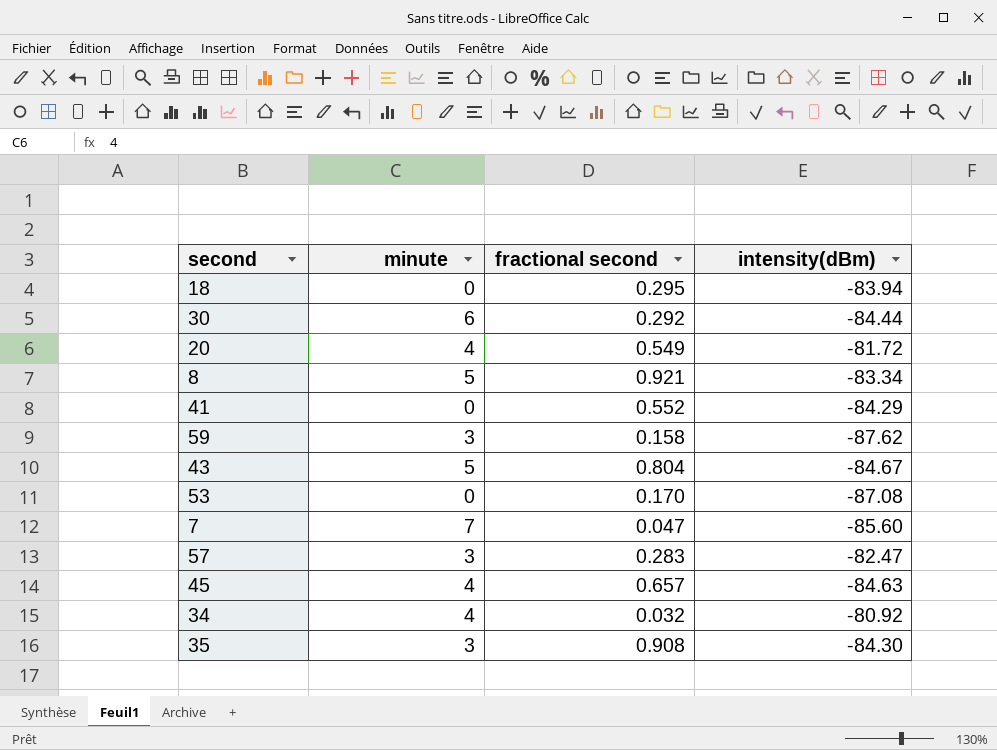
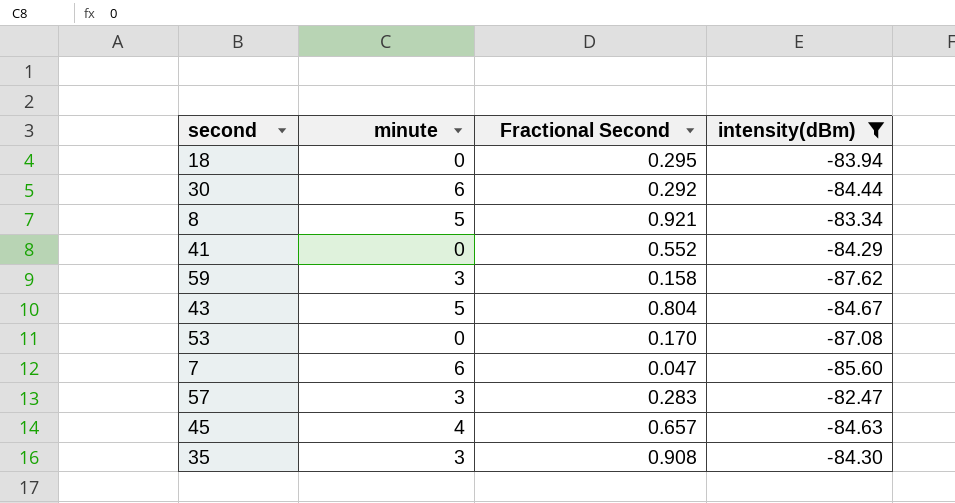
filter: none -> intensity(dBm) <= -82.47
column name: fractional second -> Fractional Second
7 | minute: 7 -> 6

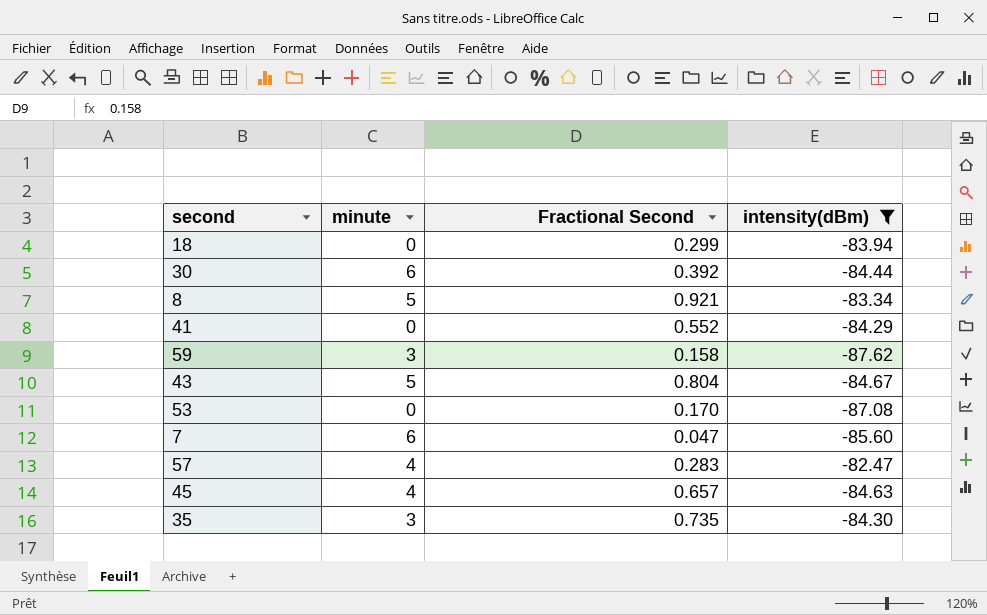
18 | Fractional Second: 0.295 -> 0.299
30 | Fractional Second: 0.292 -> 0.392
57 | minute: 3 -> 4
35 | Fractional Second: 0.908 -> 0.735

